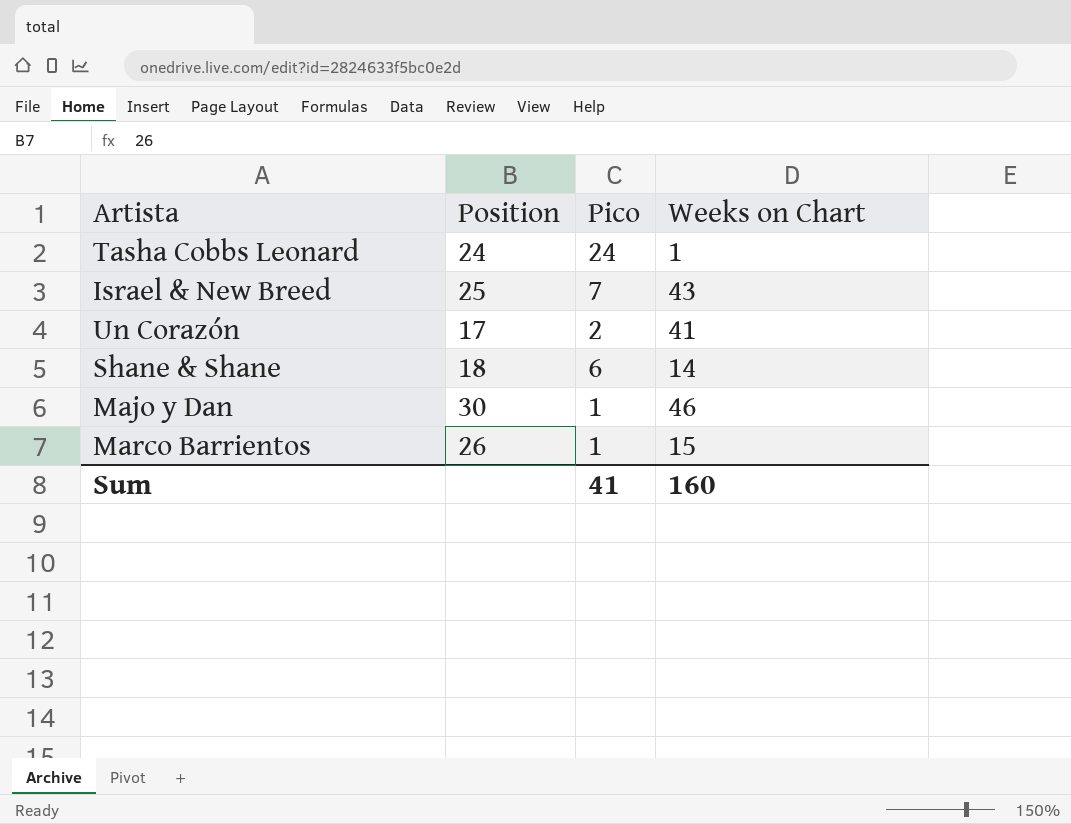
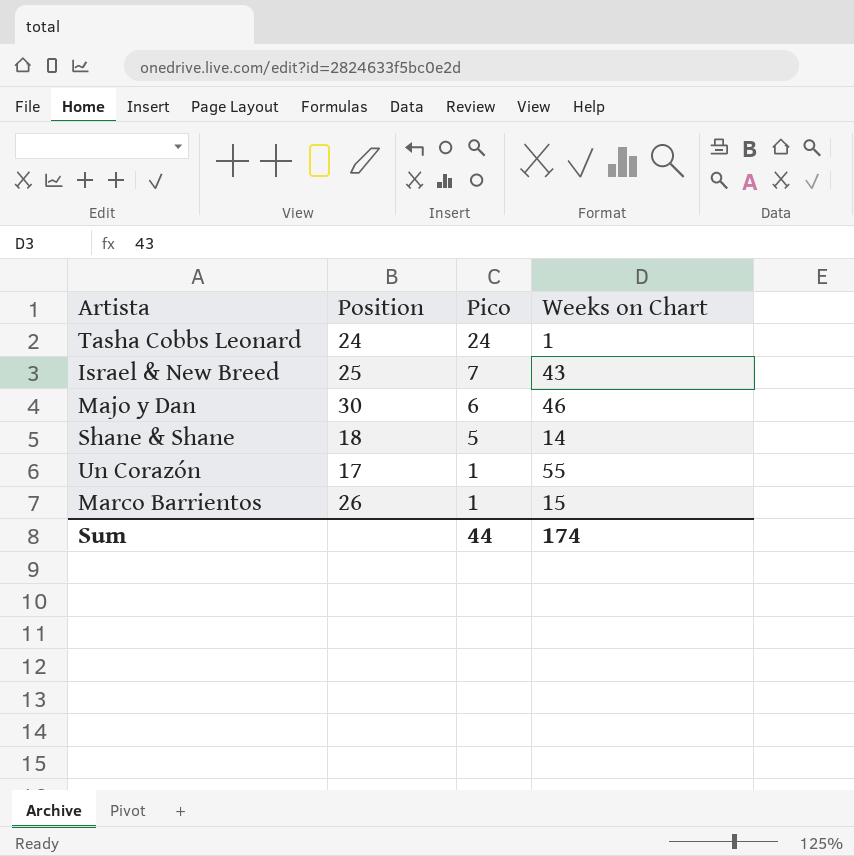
row order: none -> Pico descending
Majo y Dan | Pico: 1 -> 6
Shane & Shane | Pico: 6 -> 5
Un Corazón | Pico: 2 -> 1
Un Corazón | Weeks on Chart: 41 -> 55
Sum | Pico: 41 -> 44
Sum | Weeks on Chart: 160 -> 174

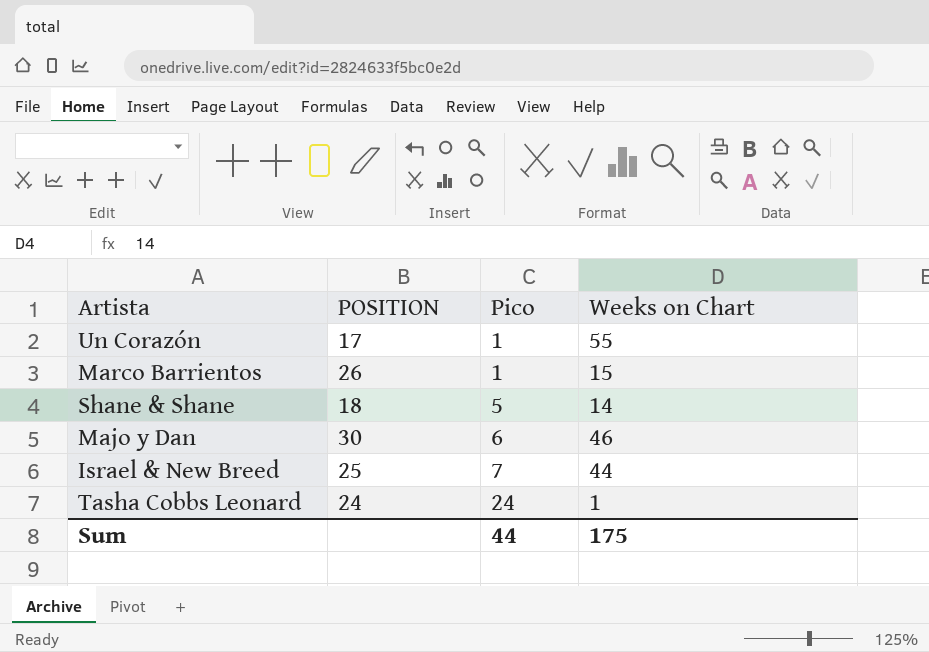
row order: Pico descending -> Pico ascending
column name: Position -> POSITION
Israel & New Breed | Weeks on Chart: 43 -> 44
Sum | Weeks on Chart: 174 -> 175

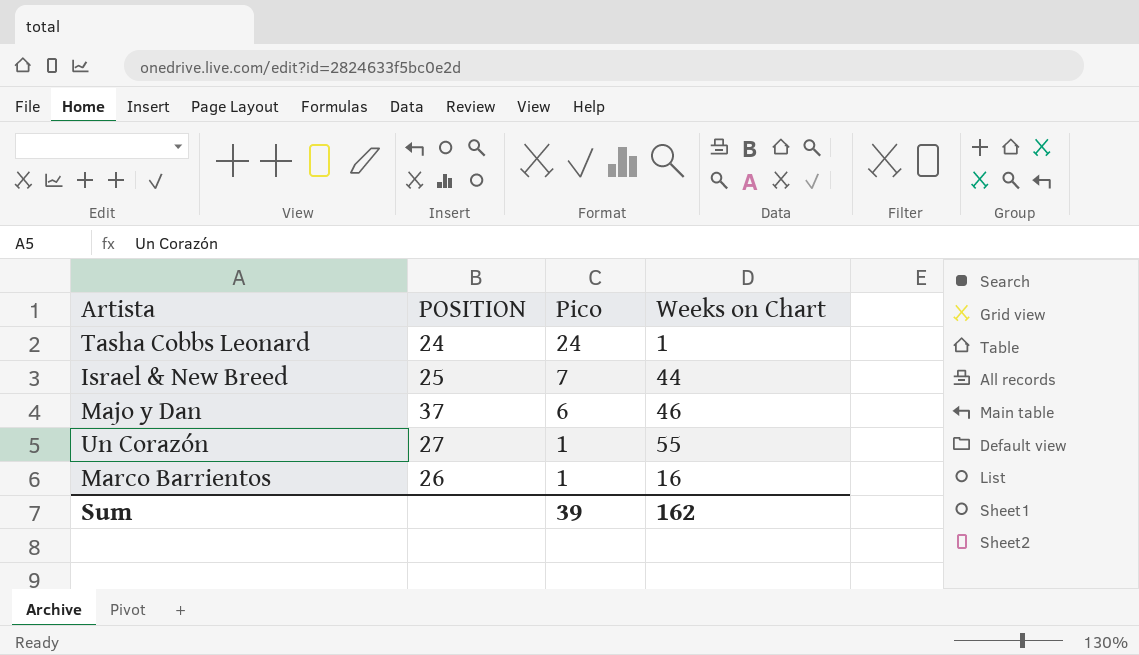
row order: Pico ascending -> Pico descending
row Shane & Shane: 18 | 5 | 14 -> none
Majo y Dan | POSITION: 30 -> 37
Un Corazón | POSITION: 17 -> 27
Marco Barrientos | Weeks on Chart: 15 -> 16
Sum | Pico: 44 -> 39
Sum | Weeks on Chart: 175 -> 162

